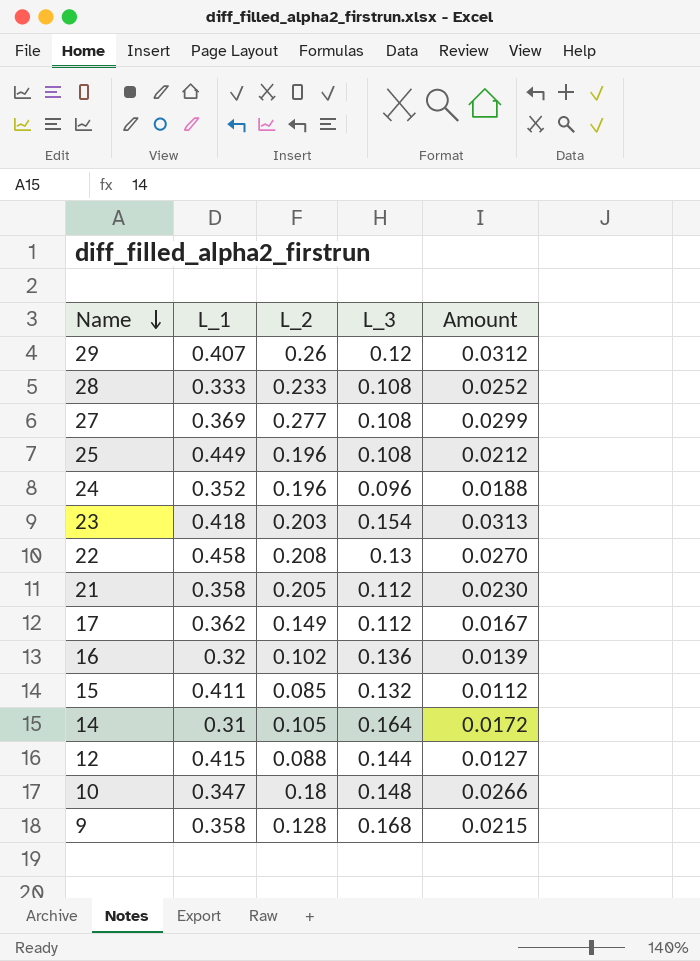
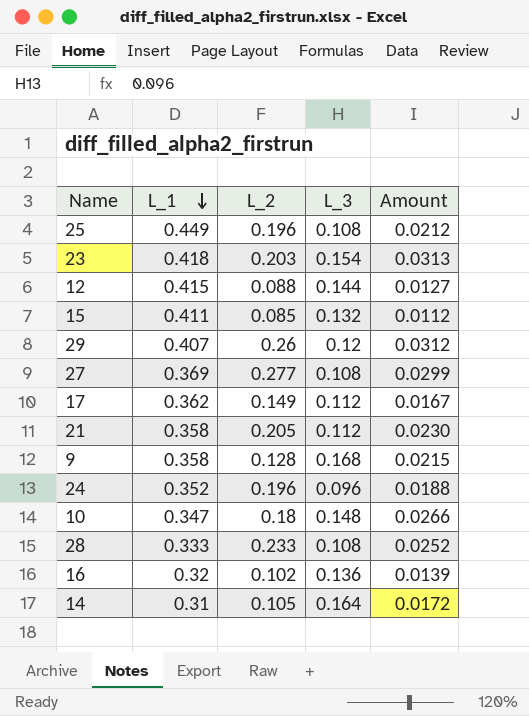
row order: Name descending -> L_1 descending
row 22: 0.458 | 0.208 | 0.13 | 0.0270 -> none

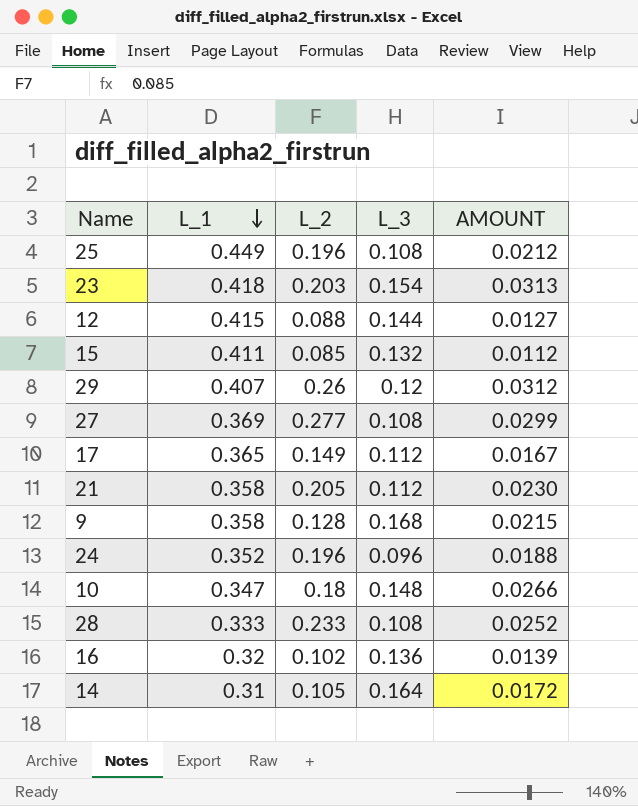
column name: Amount -> AMOUNT
17 | L_1: 0.362 -> 0.365

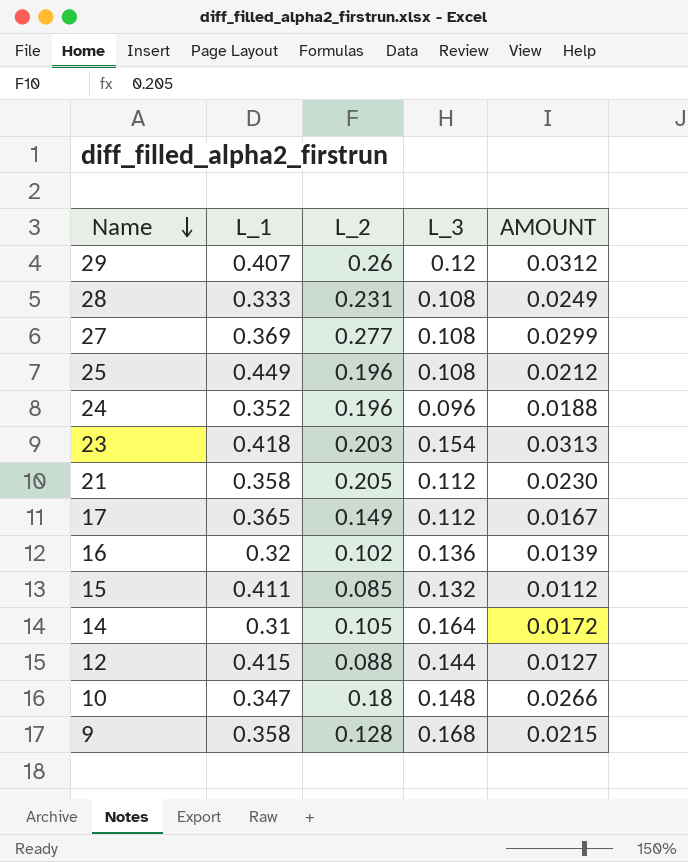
row order: L_1 descending -> Name descending
28 | L_2: 0.233 -> 0.231
28 | AMOUNT: 0.0252 -> 0.0249

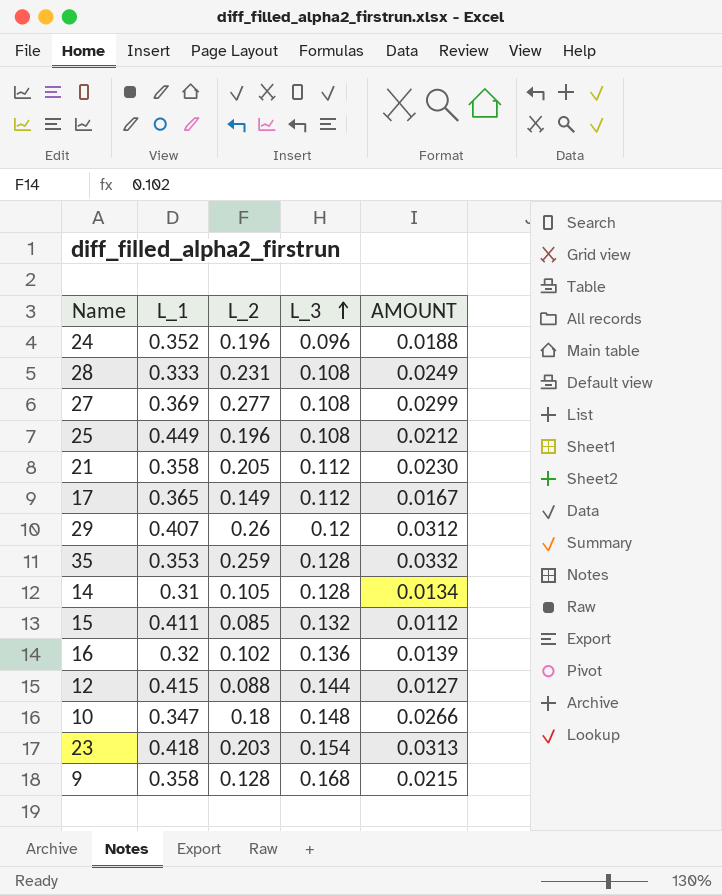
row order: Name descending -> L_3 ascending
row 35: none -> 0.353 | 0.259 | 0.128 | 0.0332
14 | L_3: 0.164 -> 0.128
14 | AMOUNT: 0.0172 -> 0.0134

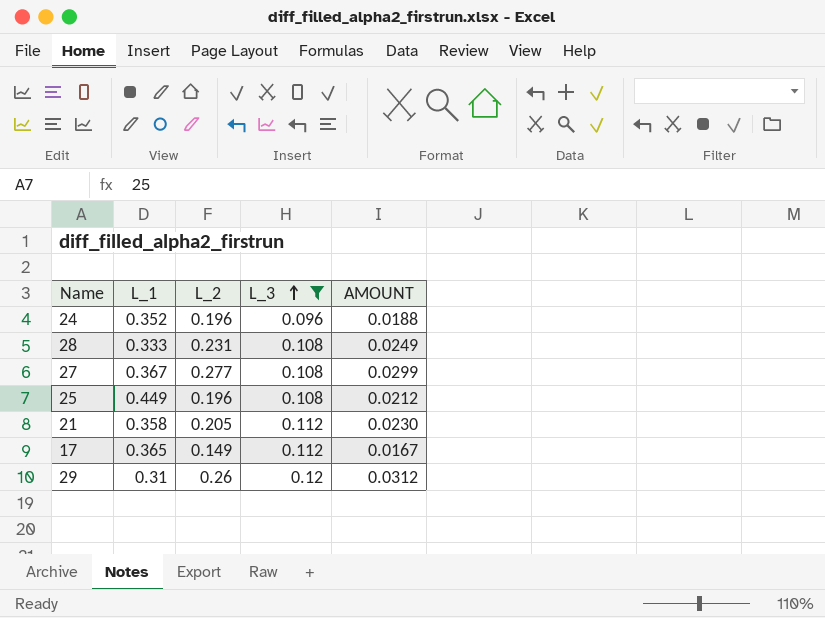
filter: none -> L_3 <= 0.12
27 | L_1: 0.369 -> 0.367
29 | L_1: 0.407 -> 0.31

